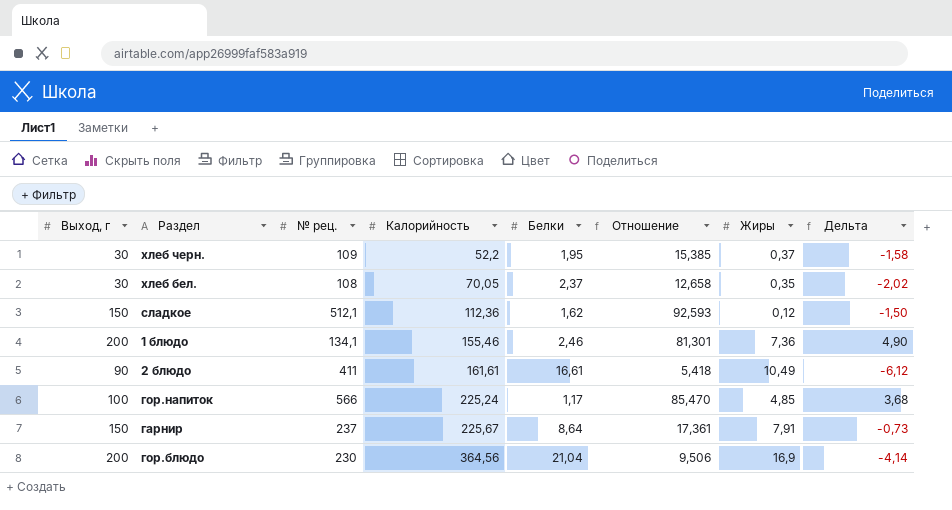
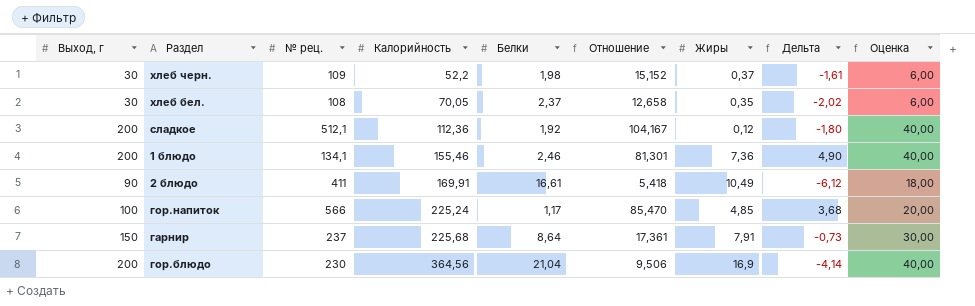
column Оценка | formula: none -> [Выход, г] * 0,2
хлеб черн. | Белки: 1,95 -> 1,98
хлеб черн. | Отношение: 15,385 -> 15,152
хлеб черн. | Дельта: -1,58 -> -1,61
сладкое | Выход, г: 150 -> 200
сладкое | Белки: 1,62 -> 1,92
сладкое | Отношение: 92,593 -> 104,167
сладкое | Дельта: -1,50 -> -1,80
2 блюдо | Калорийность: 161,61 -> 169,91
гарнир | Калорийность: 225,67 -> 225,68

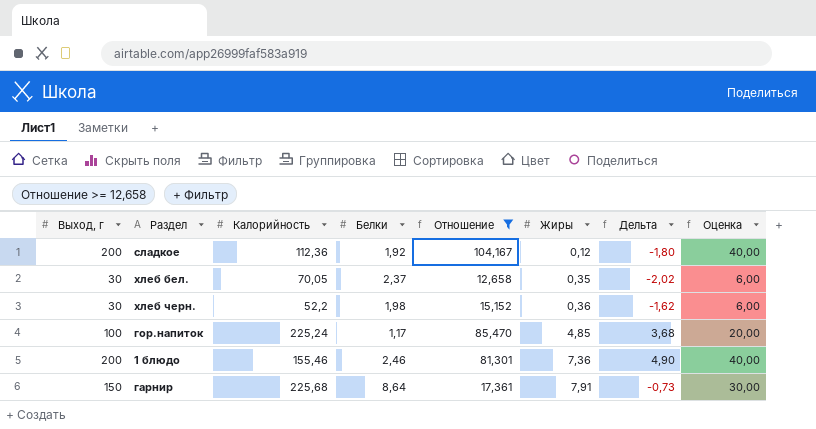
filter: none -> Отношение >= 12,658
row order: Калорийность ascending -> Жиры ascending
column № рец. | position: 3 -> none
хлеб черн. | Жиры: 0,37 -> 0,36
хлеб черн. | Дельта: -1,61 -> -1,62

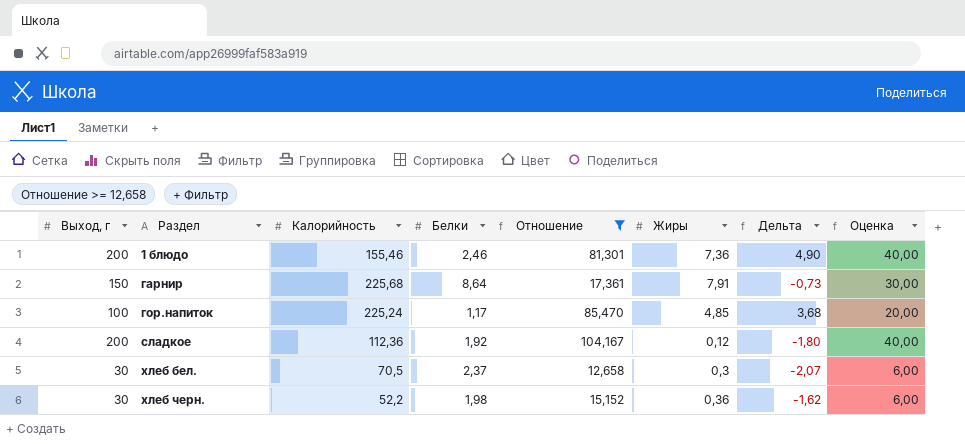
row order: Жиры ascending -> Раздел ascending
хлеб бел. | Калорийность: 70,05 -> 70,5
хлеб бел. | Жиры: 0,35 -> 0,3
хлеб бел. | Дельта: -2,02 -> -2,07

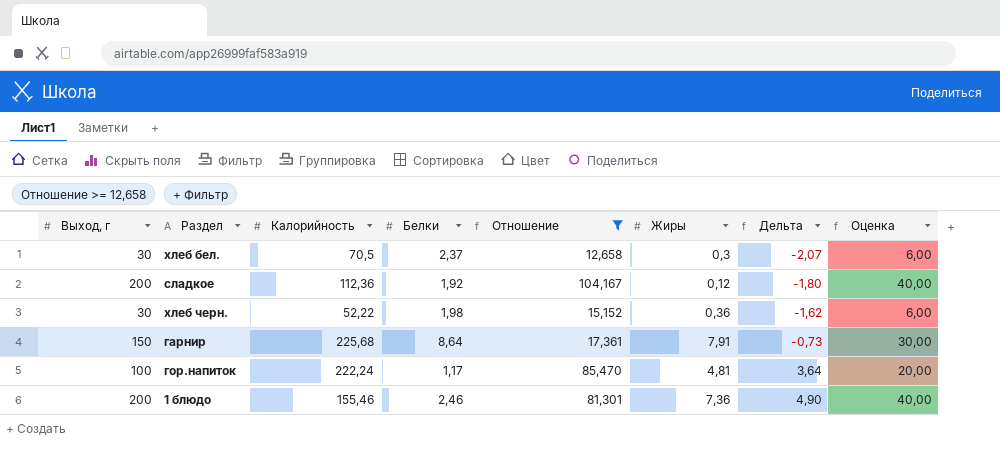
row order: Раздел ascending -> Дельта ascending
хлеб черн. | Калорийность: 52,2 -> 52,22
гор.напиток | Калорийность: 225,24 -> 222,24
гор.напиток | Жиры: 4,85 -> 4,81
гор.напиток | Дельта: 3,68 -> 3,64

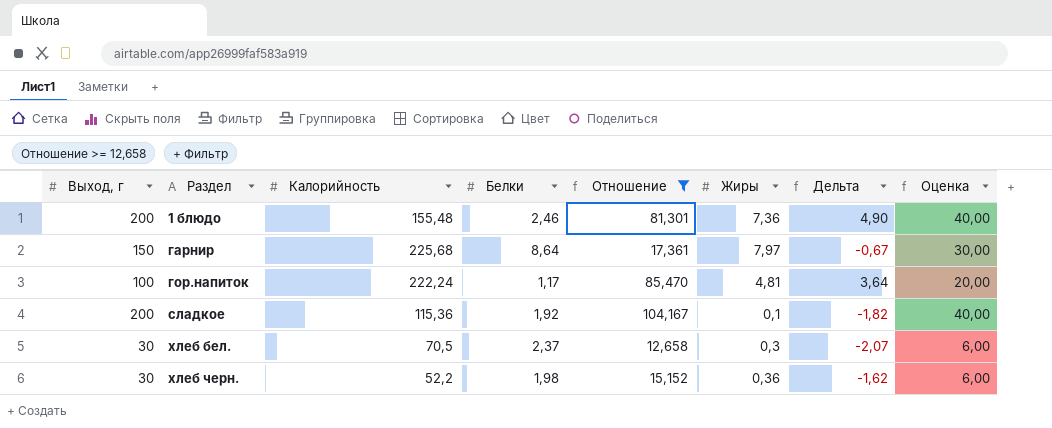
row order: Дельта ascending -> Раздел ascending
1 блюдо | Калорийность: 155,46 -> 155,48
гарнир | Жиры: 7,91 -> 7,97
гарнир | Дельта: -0,73 -> -0,67
сладкое | Калорийность: 112,36 -> 115,36
сладкое | Жиры: 0,12 -> 0,1
сладкое | Дельта: -1,80 -> -1,82
хлеб черн. | Калорийность: 52,22 -> 52,2

